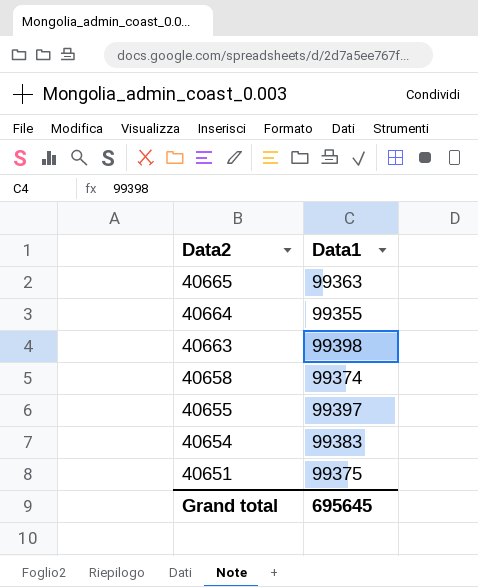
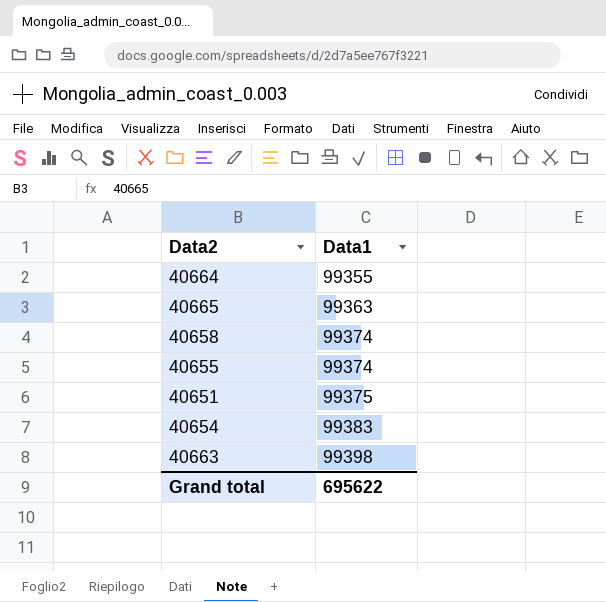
row order: Data2 descending -> Data1 ascending
40655 | Data1: 99397 -> 99374
Grand total | Data1: 695645 -> 695622

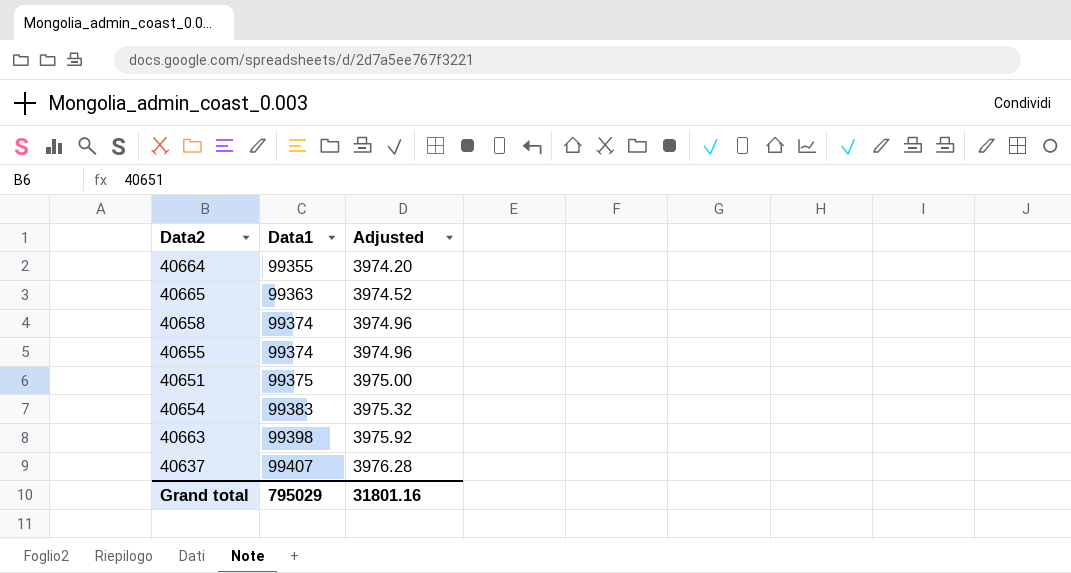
column Adjusted | formula: none -> [Data1] * 0.04
row 40637: none -> 99407 | 3976.28
Grand total | Data1: 695622 -> 795029

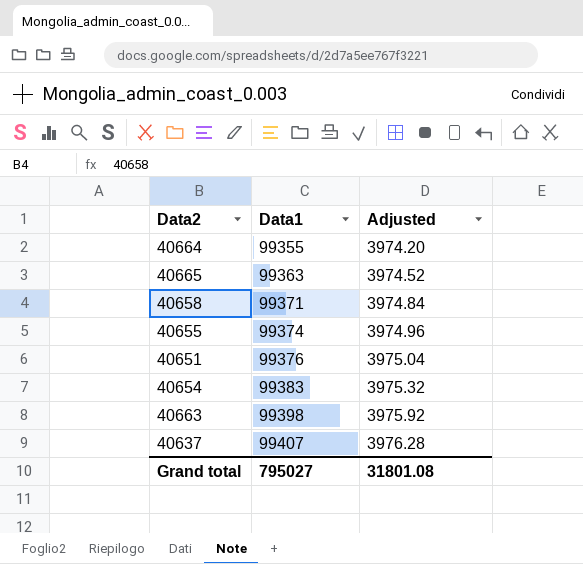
40658 | Data1: 99374 -> 99371
40658 | Adjusted: 3974.96 -> 3974.84
40651 | Data1: 99375 -> 99376
40651 | Adjusted: 3975.00 -> 3975.04
Grand total | Data1: 795029 -> 795027
Grand total | Adjusted: 31801.16 -> 31801.08

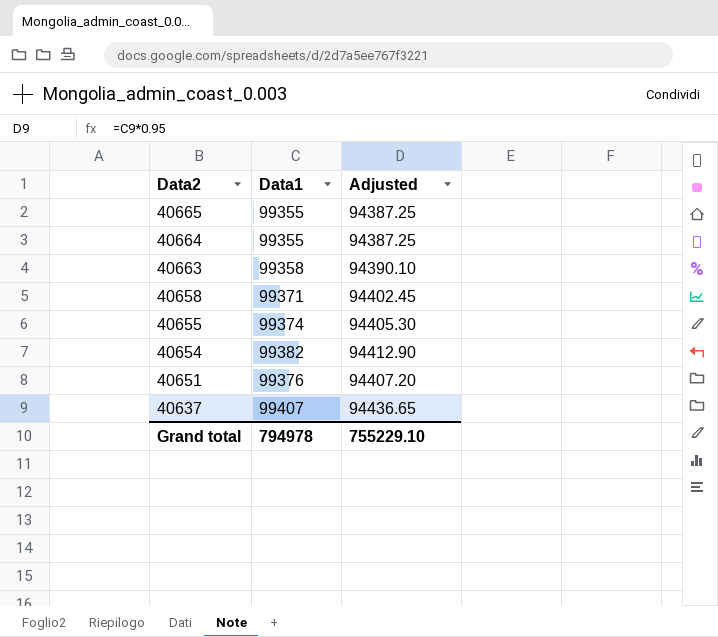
row order: Data1 ascending -> Data2 descending
column Adjusted | formula: [Data1] * 0.04 -> [Data1] * 0.95
40665 | Data1: 99363 -> 99355
40663 | Data1: 99398 -> 99358
40654 | Data1: 99383 -> 99382
Grand total | Data1: 795027 -> 794978
Grand total | Adjusted: 31801.08 -> 755229.10

